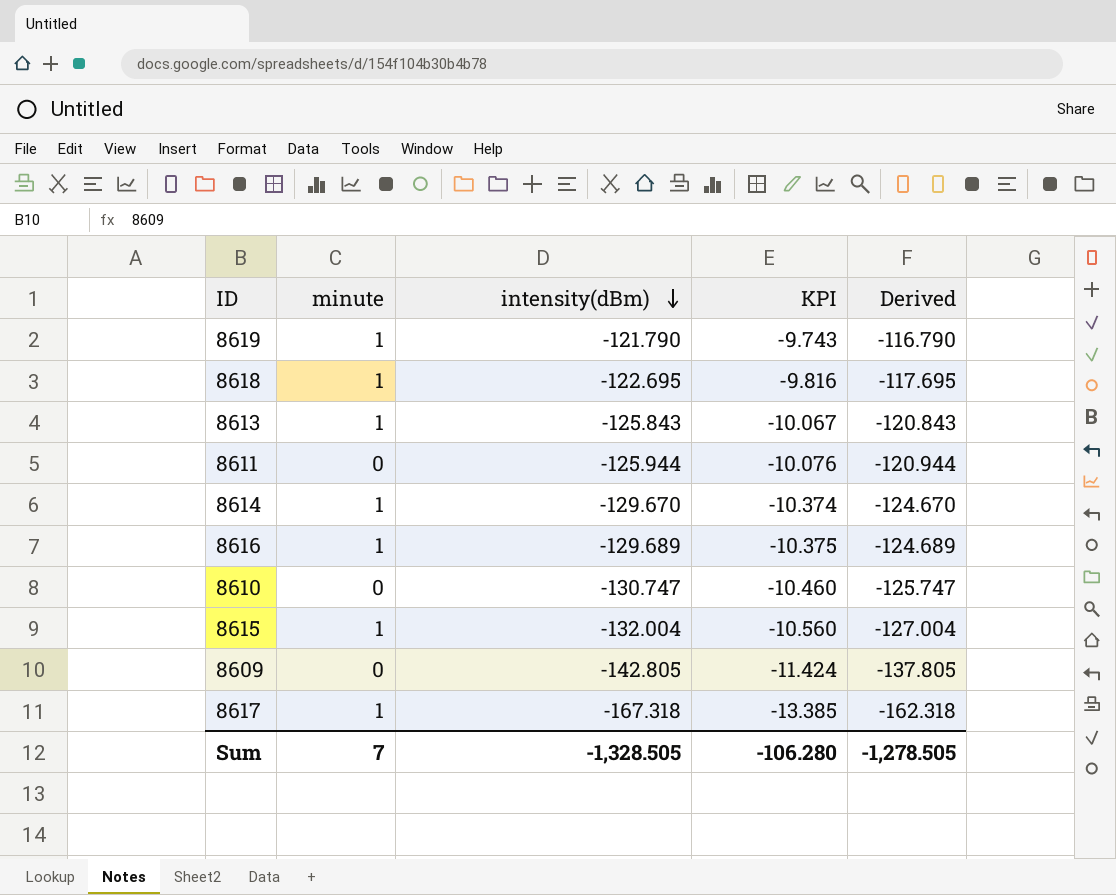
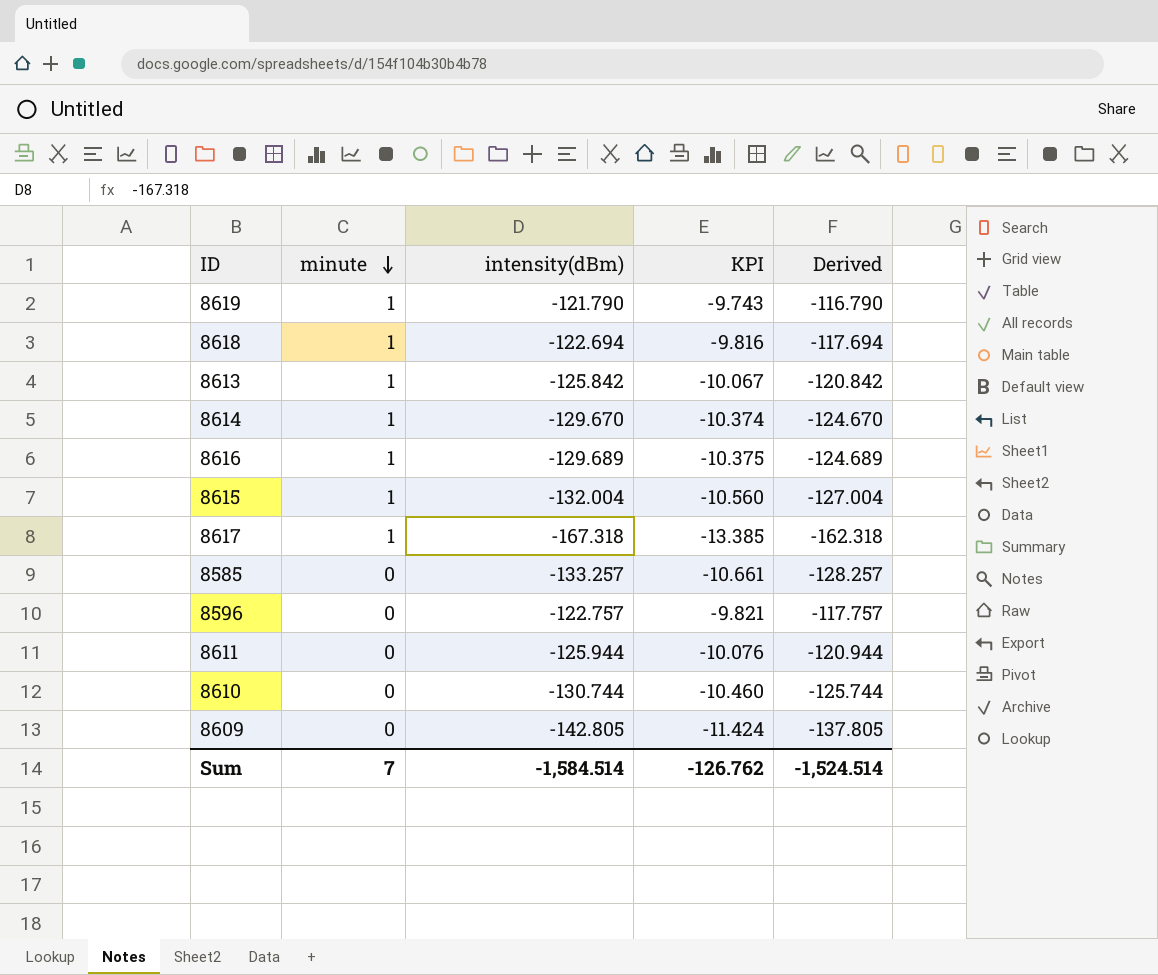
row order: intensity(dBm) descending -> minute descending
8618 | intensity(dBm): -122.695 -> -122.694
8618 | Derived: -117.695 -> -117.694
8613 | intensity(dBm): -125.843 -> -125.842
8613 | Derived: -120.843 -> -120.842
row 8585: none -> 0 | -133.257 | -10.661 | -128.257
row 8596: none -> 0 | -122.757 | -9.821 | -117.757
8610 | intensity(dBm): -130.747 -> -130.744
8610 | Derived: -125.747 -> -125.744
Sum | intensity(dBm): -1,328.505 -> -1,584.514
Sum | KPI: -106.280 -> -126.762
Sum | Derived: -1,278.505 -> -1,524.514

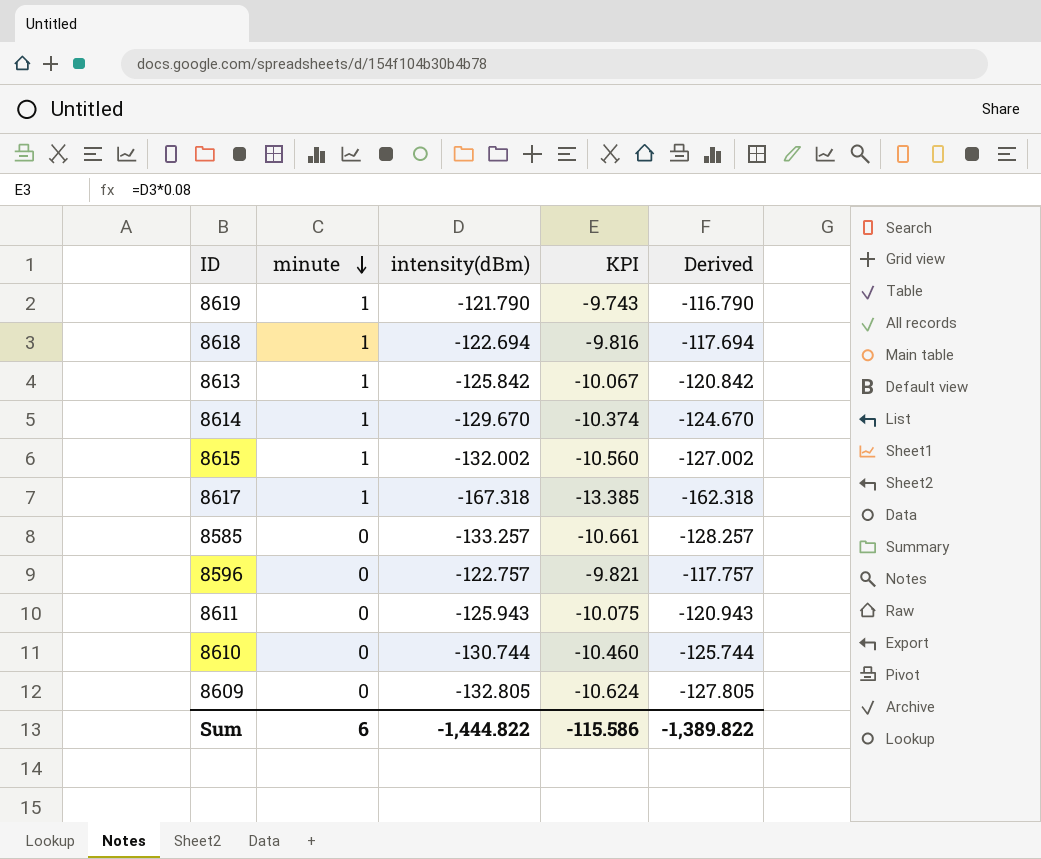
row 8616: 1 | -129.689 | -10.375 | -124.689 -> none
8615 | intensity(dBm): -132.004 -> -132.002
8615 | Derived: -127.004 -> -127.002
8611 | intensity(dBm): -125.944 -> -125.943
8611 | KPI: -10.076 -> -10.075
8611 | Derived: -120.944 -> -120.943
8609 | intensity(dBm): -142.805 -> -132.805
8609 | KPI: -11.424 -> -10.624
8609 | Derived: -137.805 -> -127.805
Sum | minute: 7 -> 6
Sum | intensity(dBm): -1,584.514 -> -1,444.822
Sum | KPI: -126.762 -> -115.586
Sum | Derived: -1,524.514 -> -1,389.822

